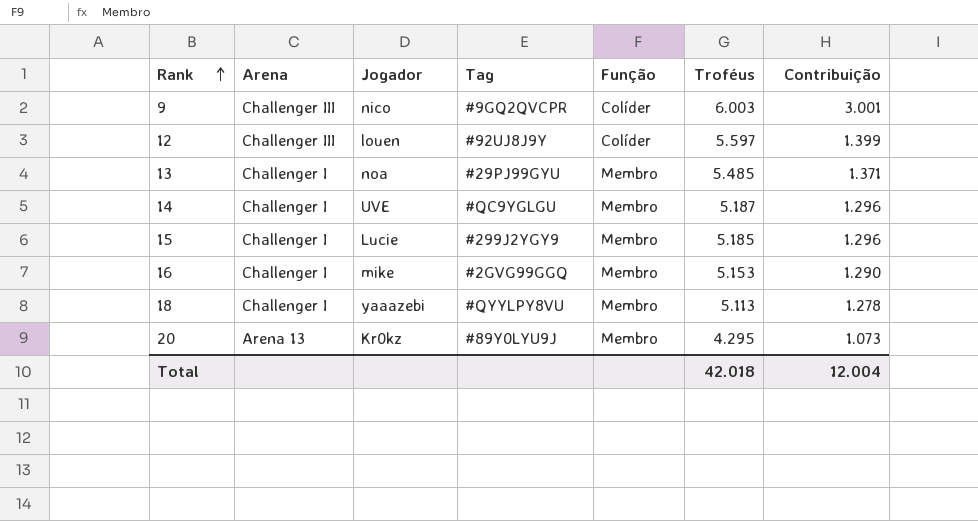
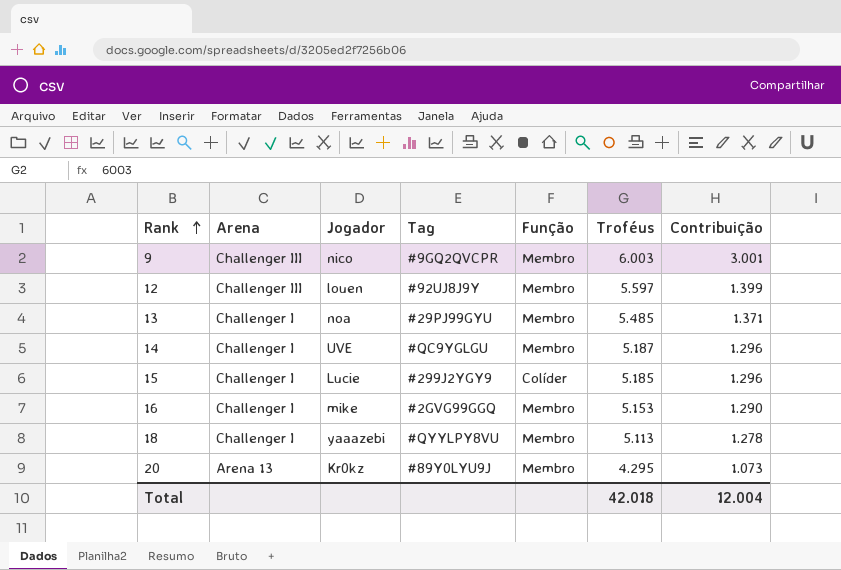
9 | Função: Colíder -> Membro
12 | Função: Colíder -> Membro
15 | Função: Membro -> Colíder

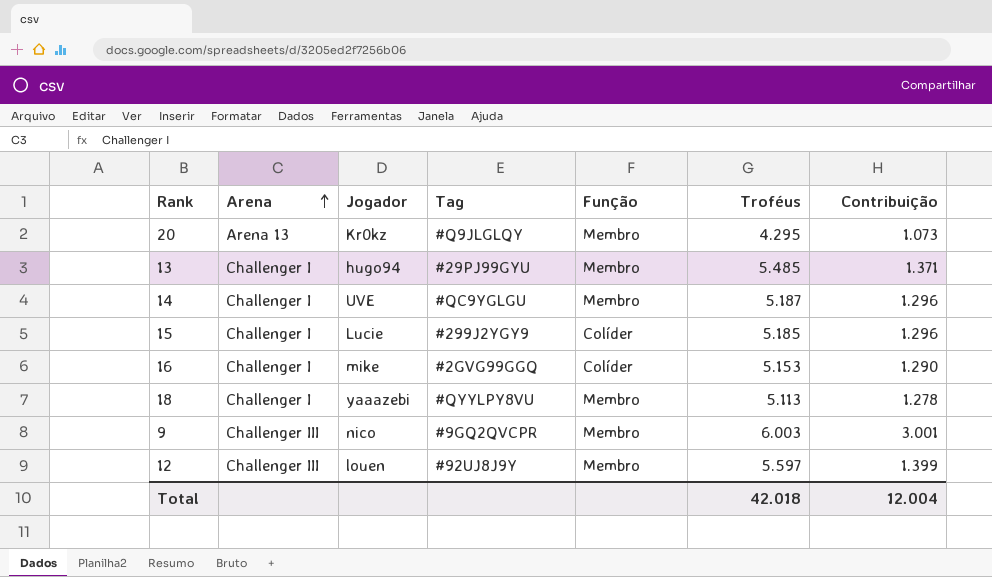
row order: Rank ascending -> Arena ascending
20 | Tag: #89Y0LYU9J -> #Q9JLGLQY
13 | Jogador: noa -> hugo94
16 | Função: Membro -> Colíder

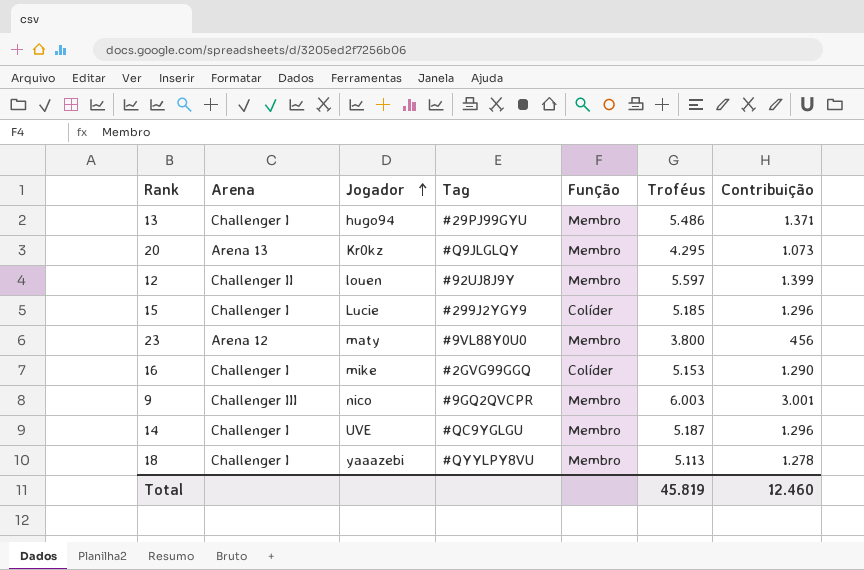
row order: Arena ascending -> Jogador ascending
13 | Troféus: 5.485 -> 5.486
12 | Arena: Challenger III -> Challenger II
row 23: none -> Arena 12 | maty | #9VL88Y0U0 | Membro | 3.800 | 456
Total | Troféus: 42.018 -> 45.819
Total | Contribuição: 12.004 -> 12.460

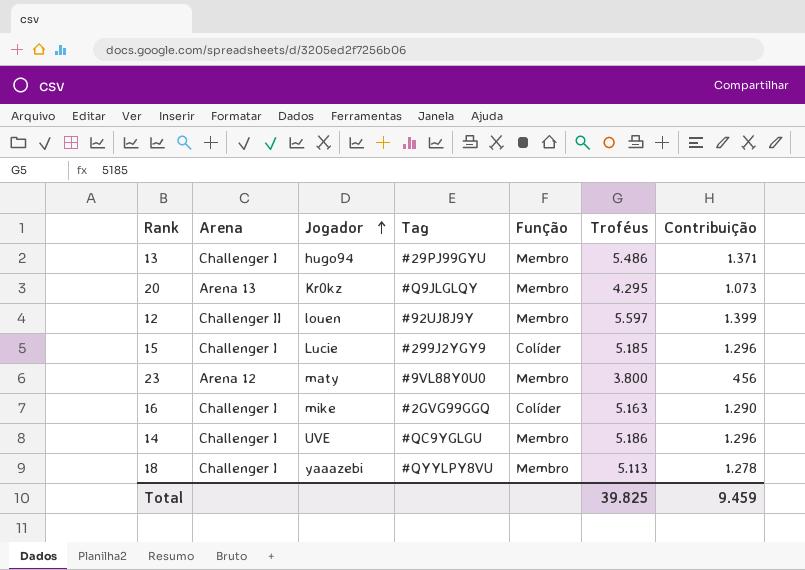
row 9: Challenger III | nico | #9GQ2QVCPR | Membro | 6.003 | 3.001 -> none
16 | Troféus: 5.153 -> 5.163
14 | Troféus: 5.187 -> 5.186
Total | Troféus: 45.819 -> 39.825
Total | Contribuição: 12.460 -> 9.459

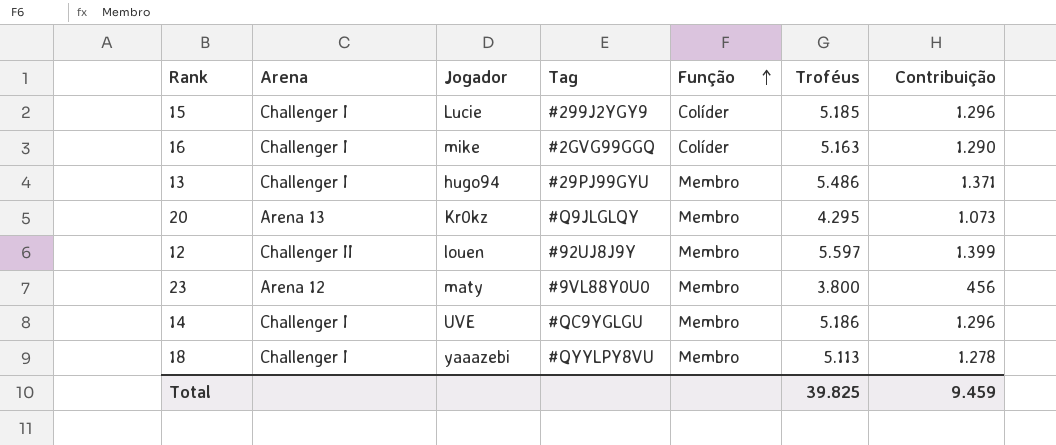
row order: Jogador ascending -> Função ascending

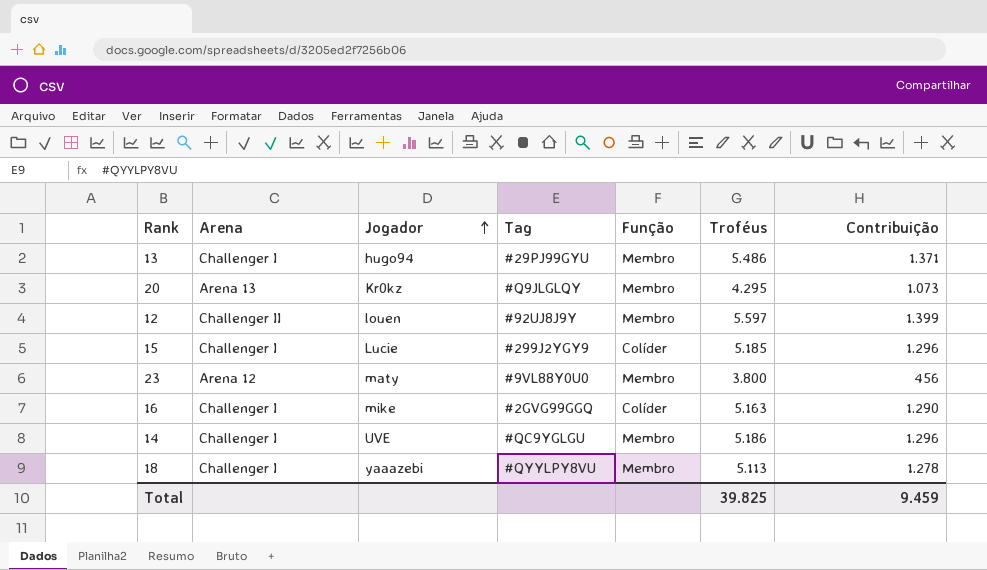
row order: Função ascending -> Jogador ascending

